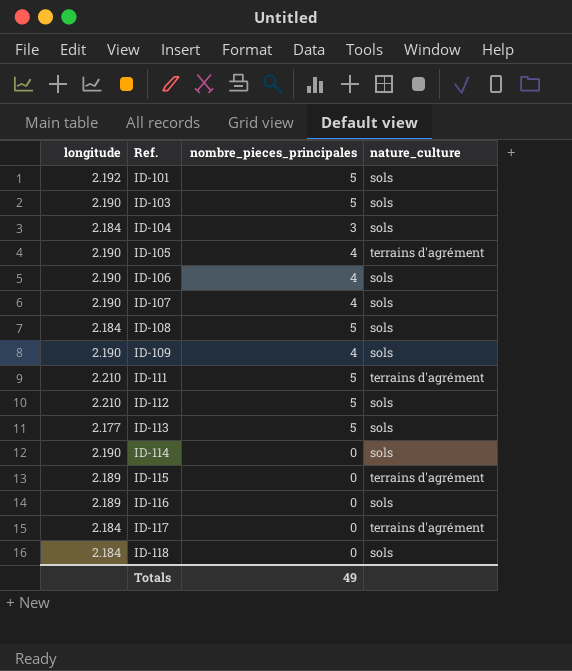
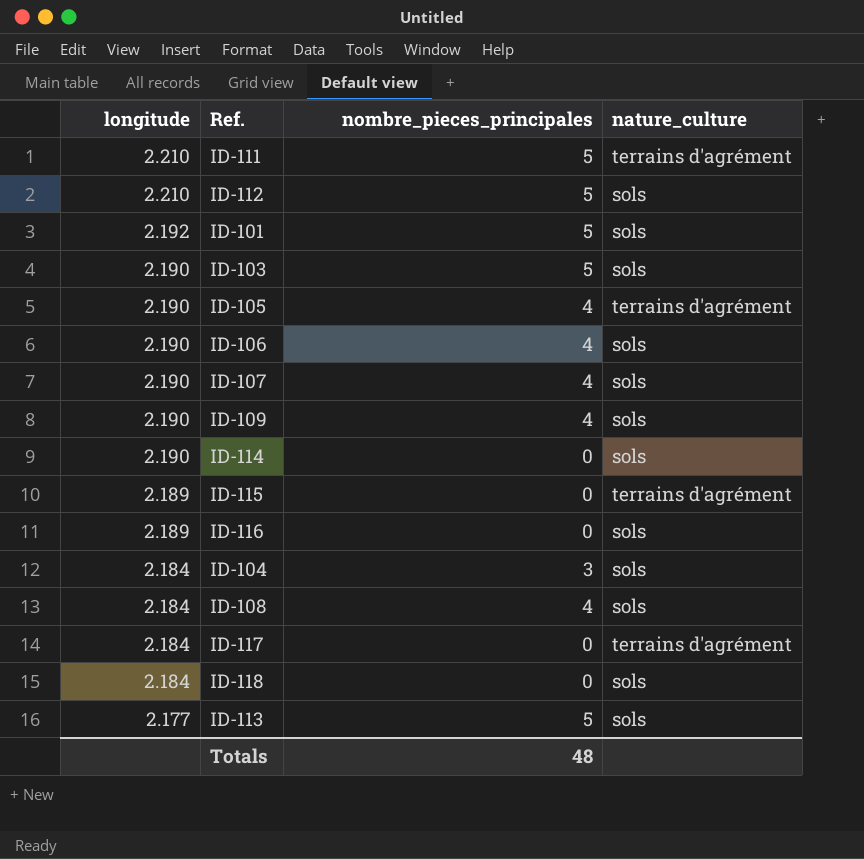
row order: Ref. ascending -> longitude descending
ID-108 | nombre_pieces_principales: 5 -> 4
Totals | nombre_pieces_principales: 49 -> 48

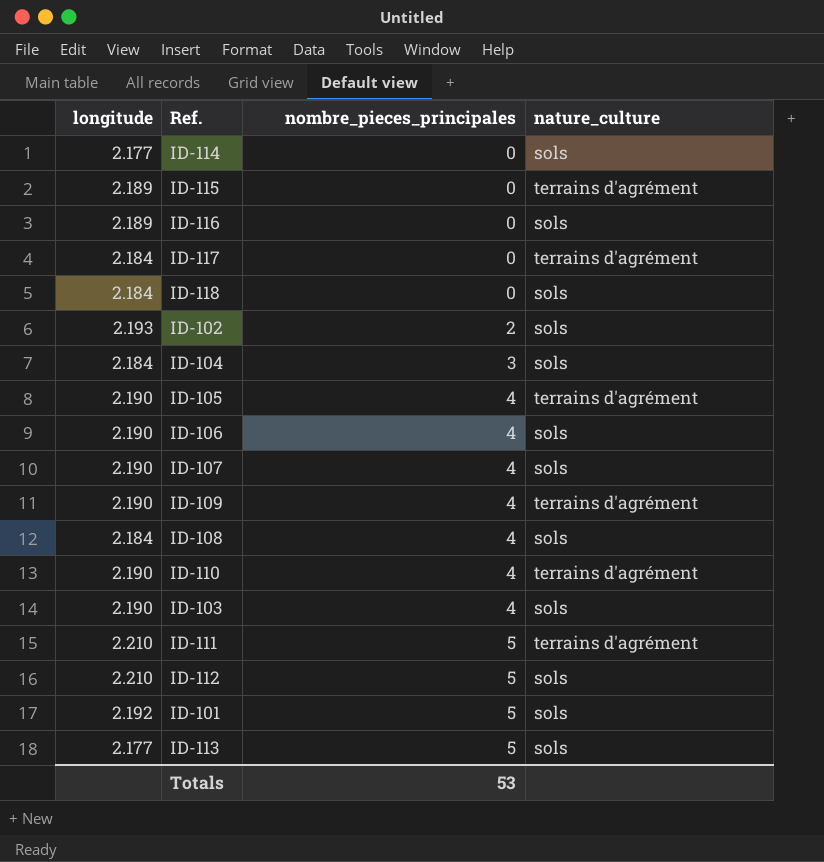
row order: longitude descending -> nombre_pieces_principales ascending
ID-114 | longitude: 2.190 -> 2.177
row ID-102: none -> 2.193 | 2 | sols
ID-109 | nature_culture: sols -> terrains d'agrément
row ID-110: none -> 2.190 | 4 | terrains d'agrément
ID-103 | nombre_pieces_principales: 5 -> 4
Totals | nombre_pieces_principales: 48 -> 53

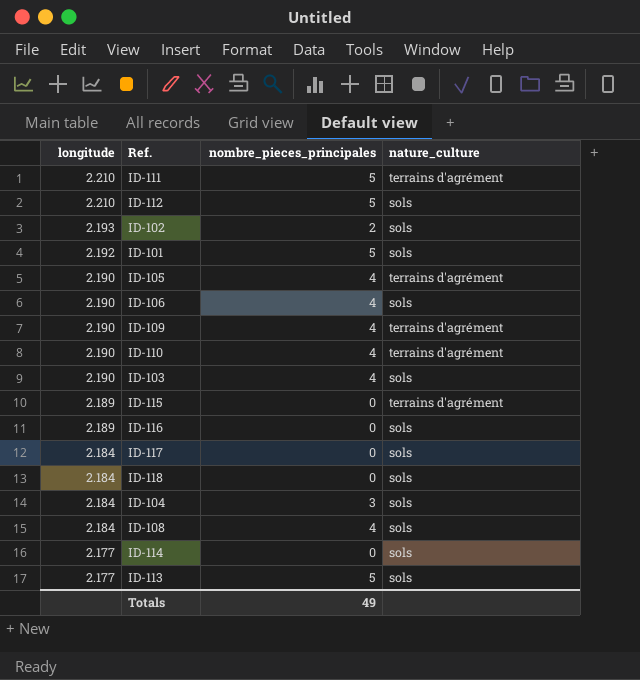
row order: nombre_pieces_principales ascending -> longitude descending
row ID-107: 2.190 | 4 | sols -> none
ID-117 | nature_culture: terrains d'agrément -> sols
Totals | nombre_pieces_principales: 53 -> 49

